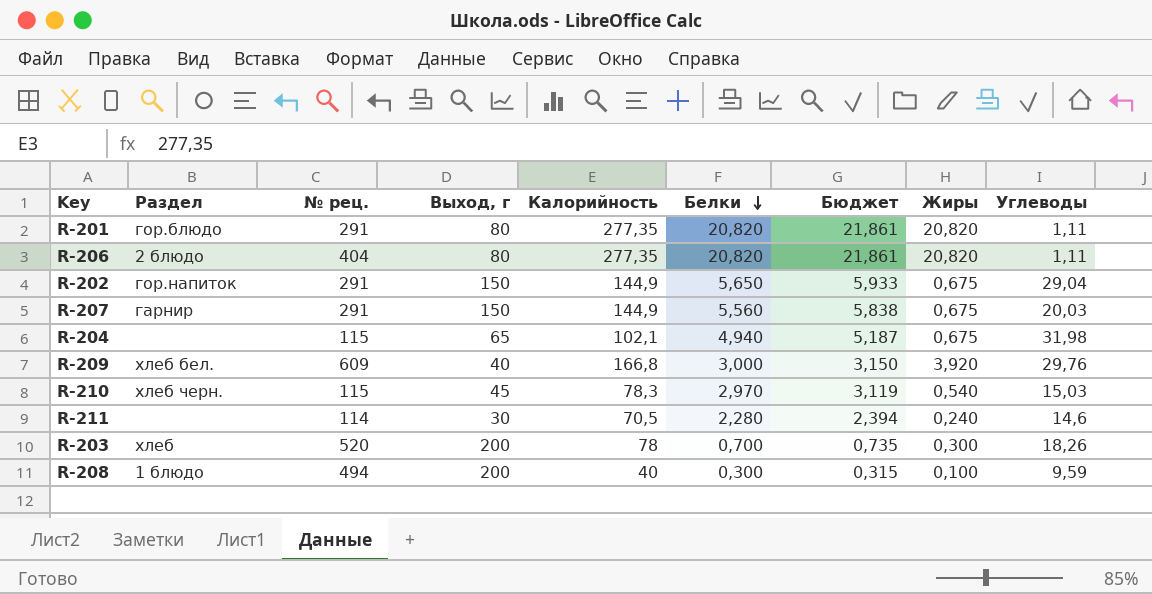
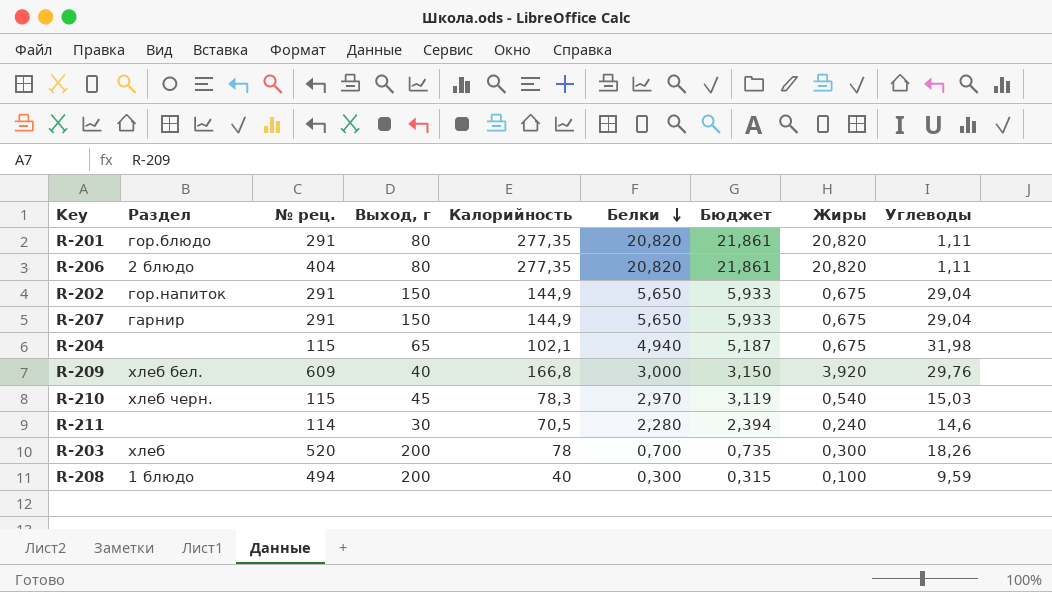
R-207 | Белки: 5,560 -> 5,650
R-207 | Бюджет: 5,838 -> 5,933
R-207 | Углеводы: 20,03 -> 29,04

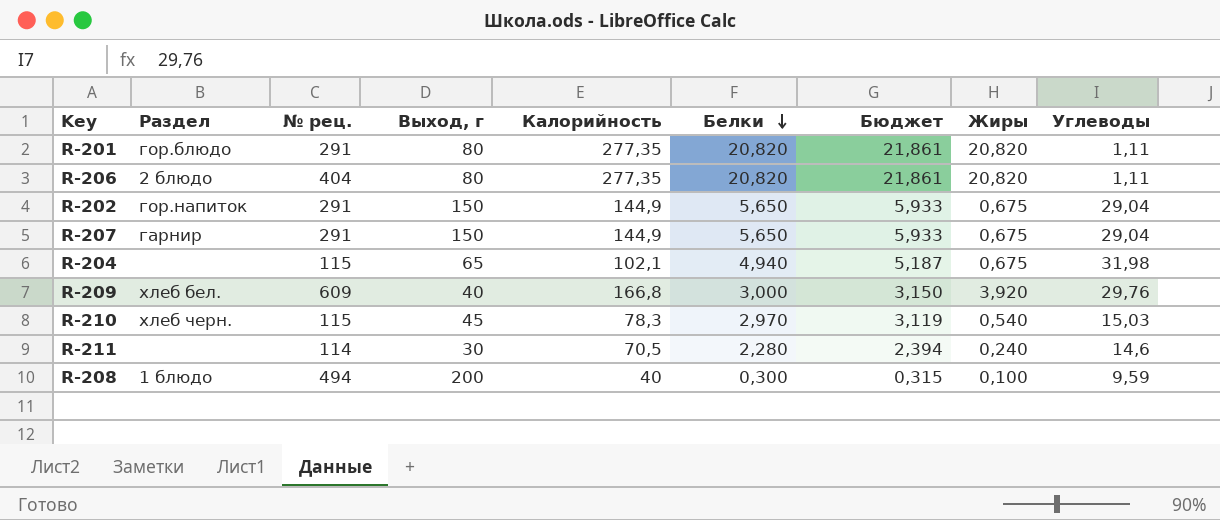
row R-203: хлеб | 520 | 200 | 78 | 0,700 | 0,735 | 0,300 | 18,26 -> none

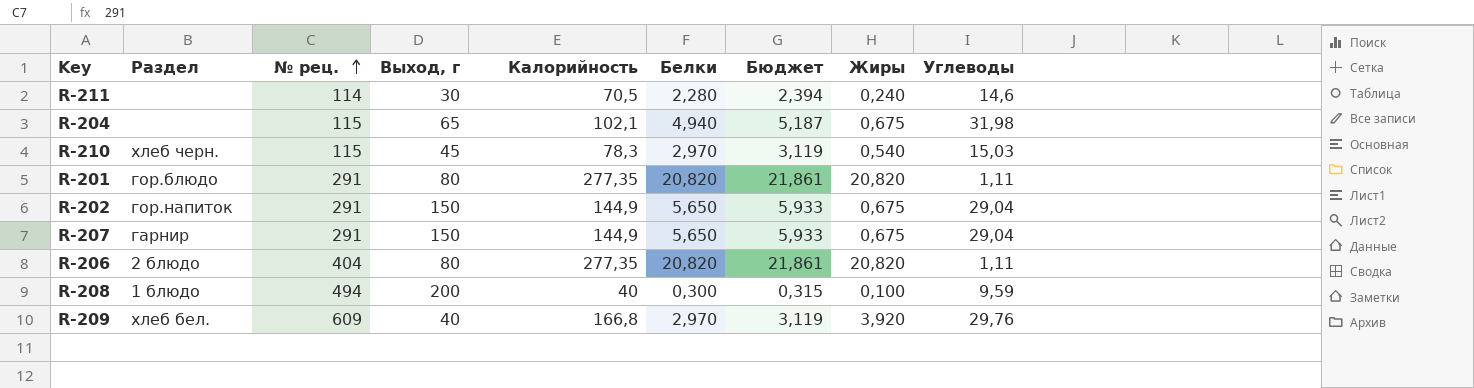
row order: Белки descending -> № рец. ascending
R-209 | Белки: 3,000 -> 2,970
R-209 | Бюджет: 3,150 -> 3,119

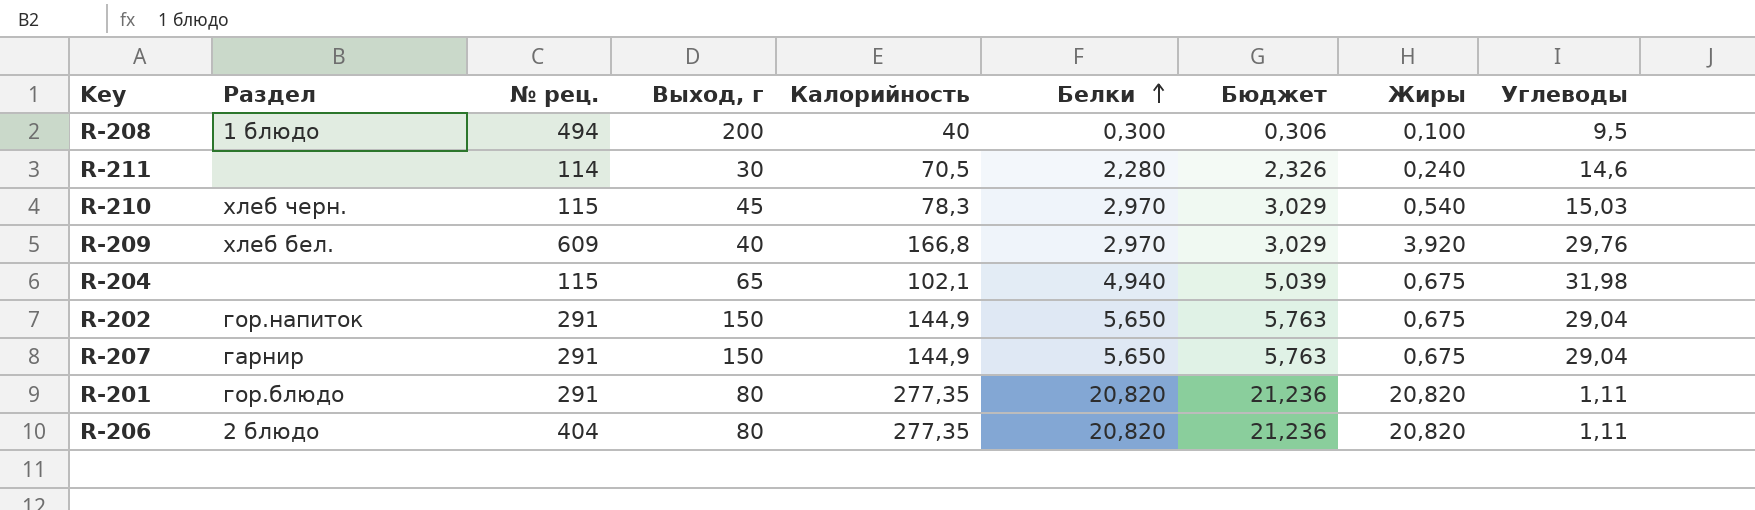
row order: № рец. ascending -> Белки ascending
column Бюджет | formula: [Белки] * 1,05 -> [Белки] * 1,02
R-208 | Углеводы: 9,59 -> 9,5

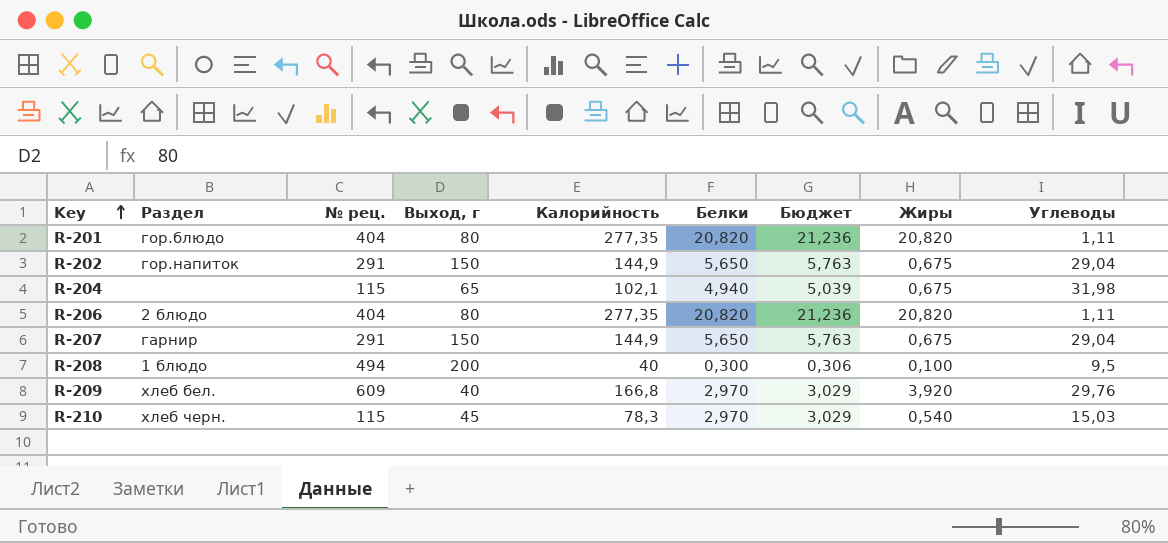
row order: Белки ascending -> Key ascending
row R-211: none | 114 | 30 | 70,5 | 2,280 | 2,326 | 0,240 | 14,6 -> none
R-201 | № рец.: 291 -> 404

